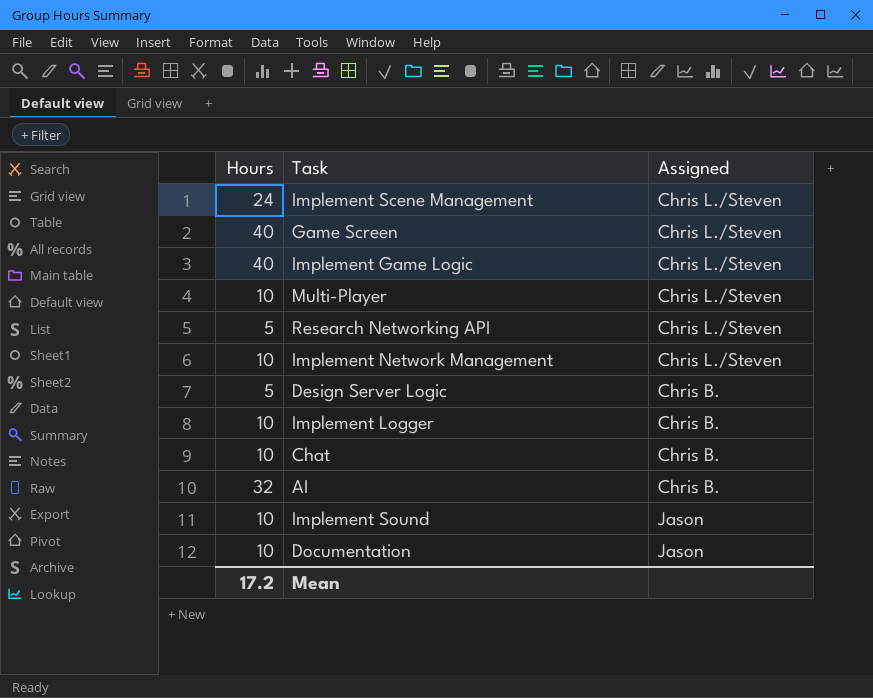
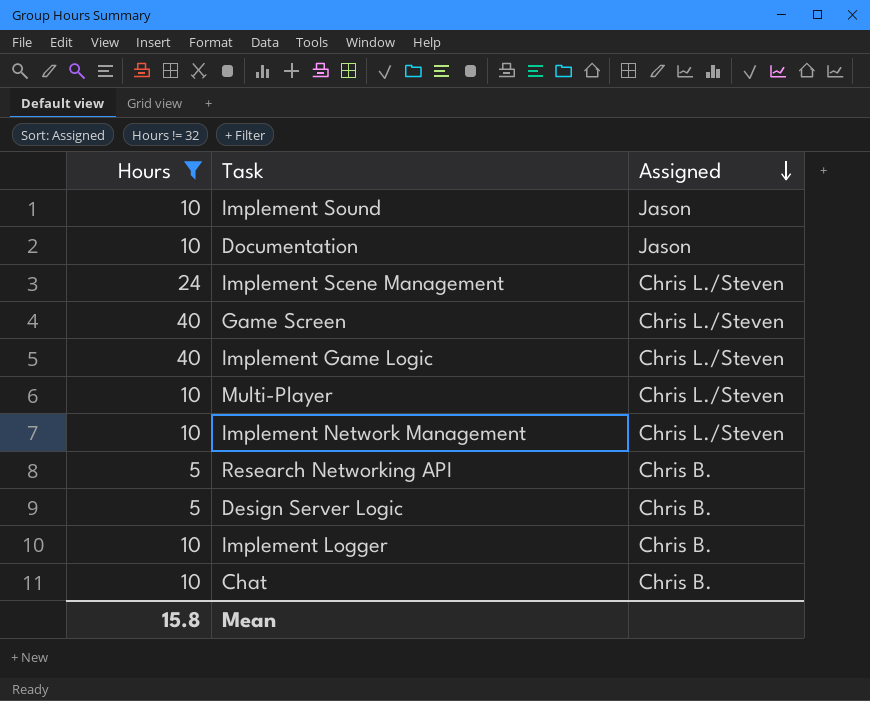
filter: none -> Hours != 32
row order: none -> Assigned descending
Research Networking API | Assigned: Chris L./Steven -> Chris B.
Mean | Hours: 17.2 -> 15.8

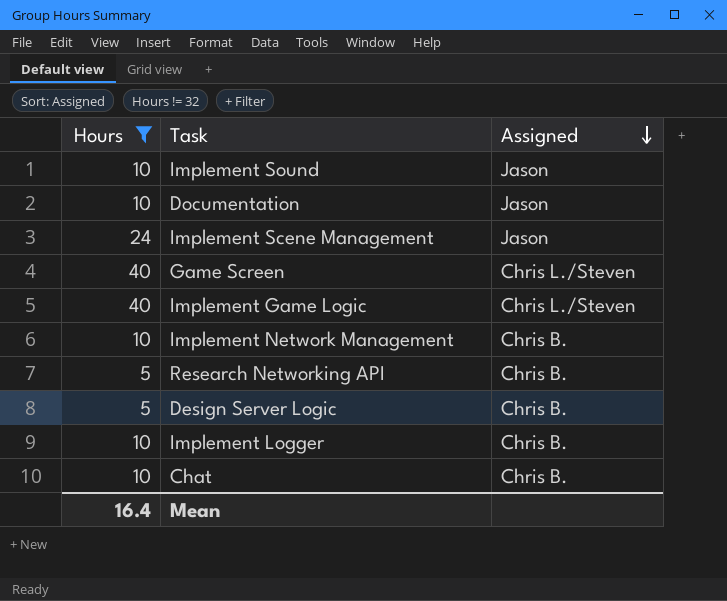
row Multi-Player: 10 | Chris L./Steven -> none
Implement Scene Management | Assigned: Chris L./Steven -> Jason
Implement Network Management | Assigned: Chris L./Steven -> Chris B.
Mean | Hours: 15.8 -> 16.4

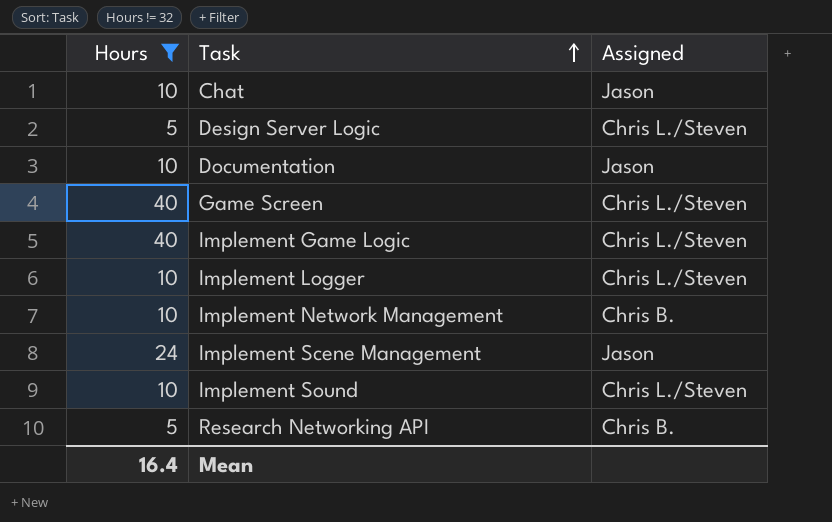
row order: Assigned descending -> Task ascending
Chat | Assigned: Chris B. -> Jason
Design Server Logic | Assigned: Chris B. -> Chris L./Steven
Implement Logger | Assigned: Chris B. -> Chris L./Steven
Implement Sound | Assigned: Jason -> Chris L./Steven

